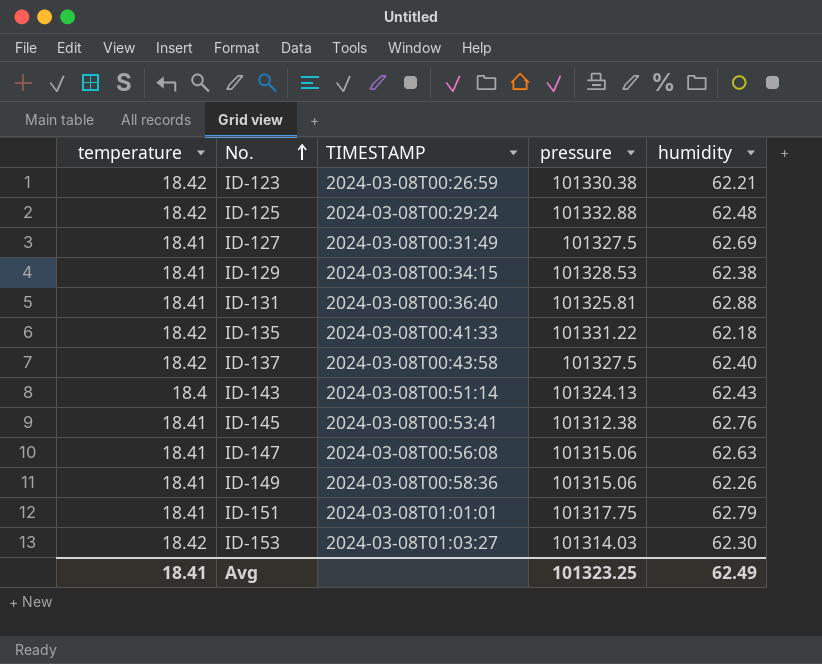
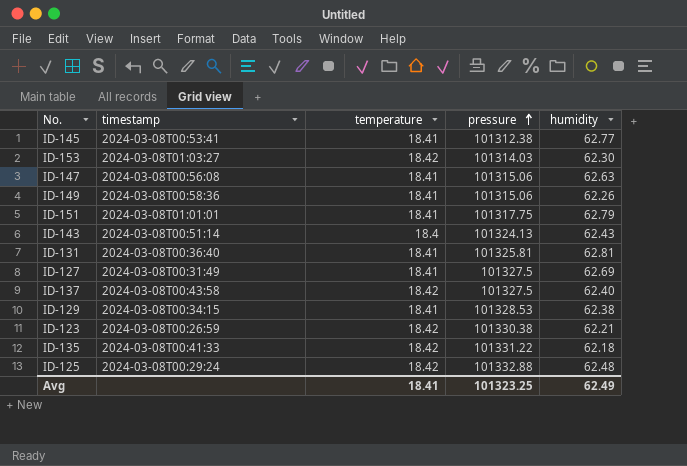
row order: No. ascending -> pressure ascending
column name: TIMESTAMP -> timestamp
column temperature | position: 1 -> 3
ID-145 | humidity: 62.76 -> 62.77
ID-131 | humidity: 62.88 -> 62.81

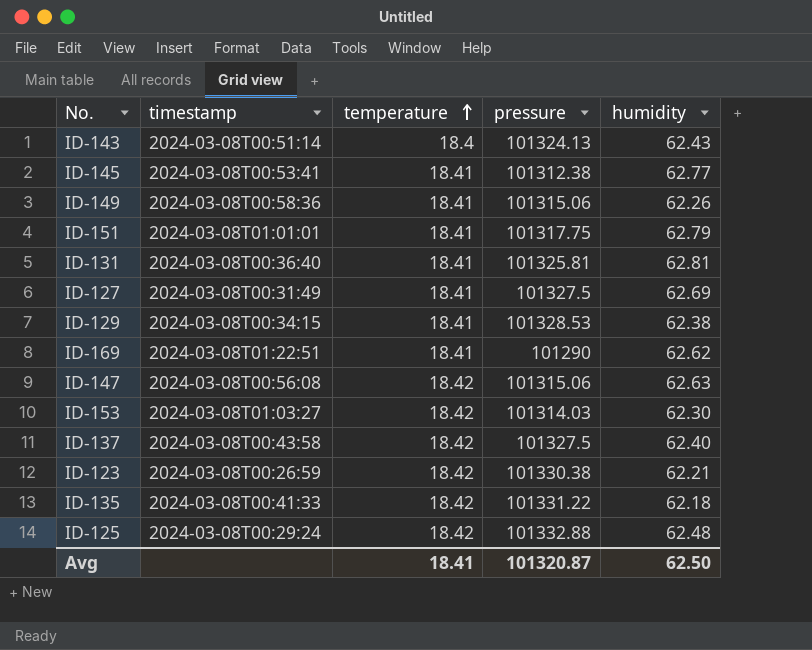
row order: pressure ascending -> temperature ascending
row ID-169: none -> 2024-03-08T01:22:51 | 18.41 | 101290 | 62.62
ID-147 | temperature: 18.41 -> 18.42
Avg | pressure: 101323.25 -> 101320.87
Avg | humidity: 62.49 -> 62.50

